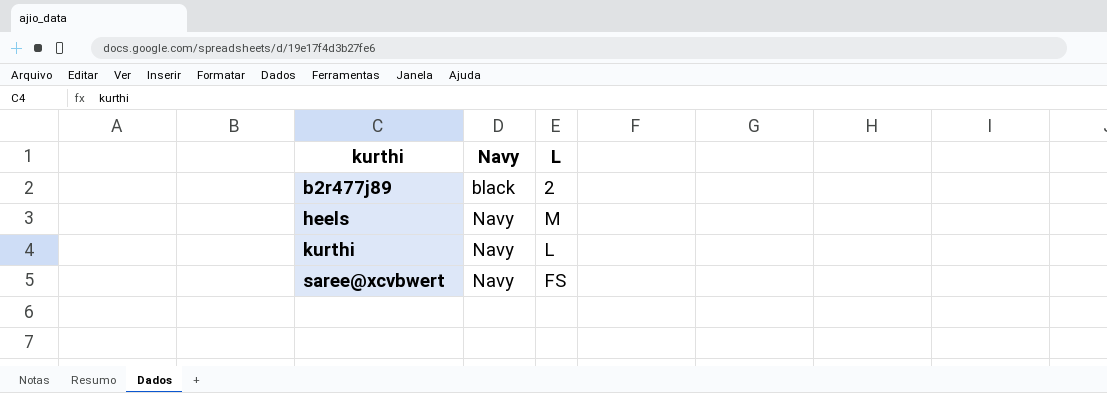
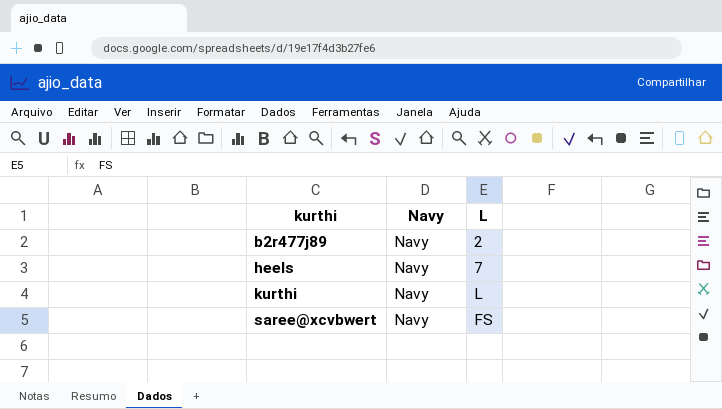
b2r477j89 | Navy: black -> Navy
heels | L: M -> 7

